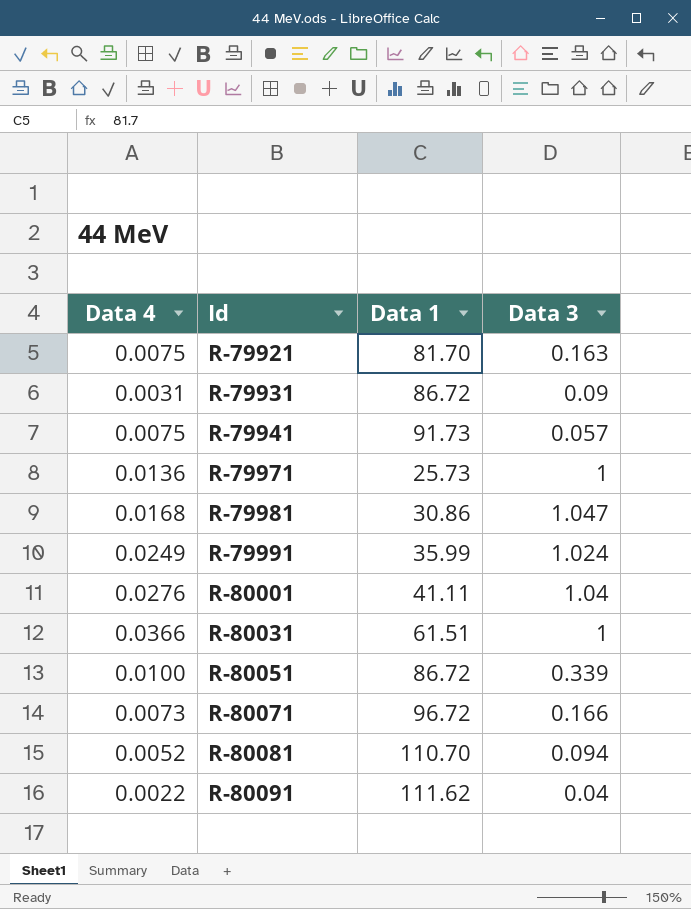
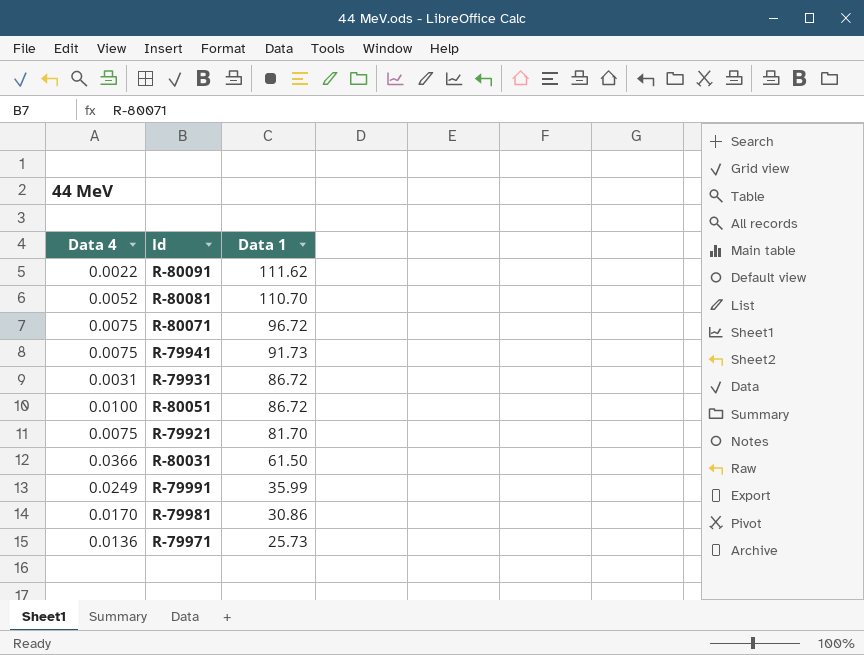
row order: Id ascending -> Data 1 descending
column Data 3 | position: 4 -> none
row R-80001: 0.0276 | 41.11 | 1.04 -> none
R-80071 | Data 4: 0.0073 -> 0.0075
R-80031 | Data 1: 61.51 -> 61.50
R-79981 | Data 4: 0.0168 -> 0.0170

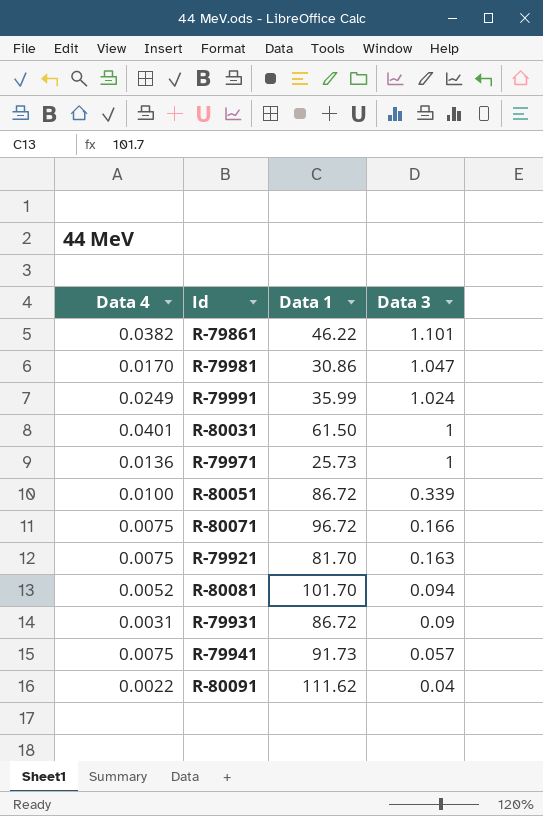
row order: Data 1 descending -> Data 3 descending
column Data 3 | position: none -> 4
row R-79861: none -> 0.0382 | 46.22 | 1.101
R-80031 | Data 4: 0.0366 -> 0.0401
R-80081 | Data 1: 110.70 -> 101.70

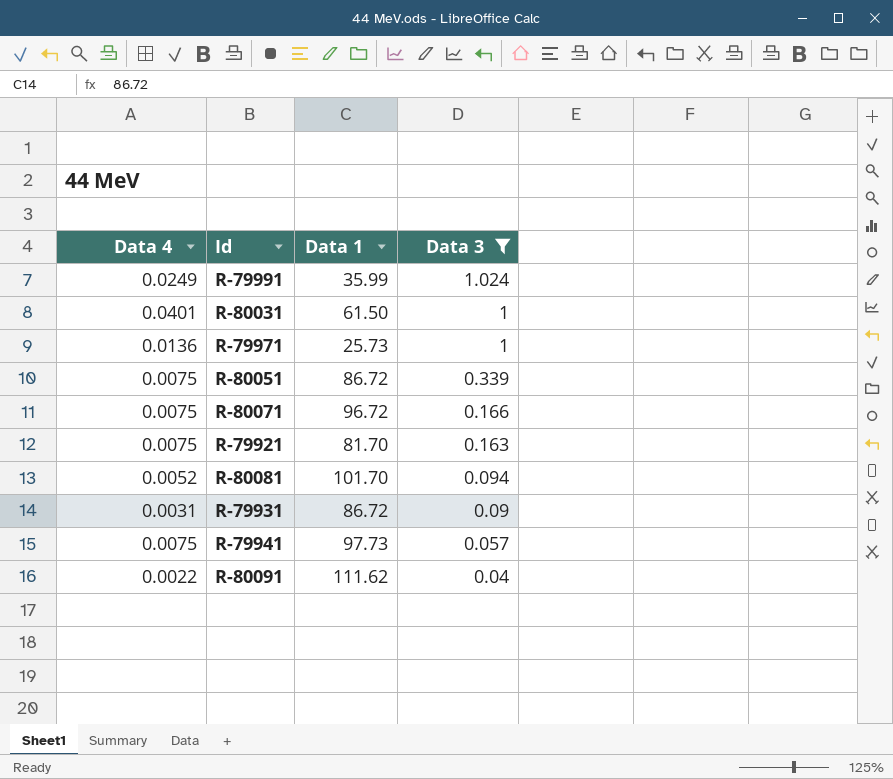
filter: none -> Data 3 <= 1.024
R-80051 | Data 4: 0.0100 -> 0.0075
R-79941 | Data 1: 91.73 -> 97.73

